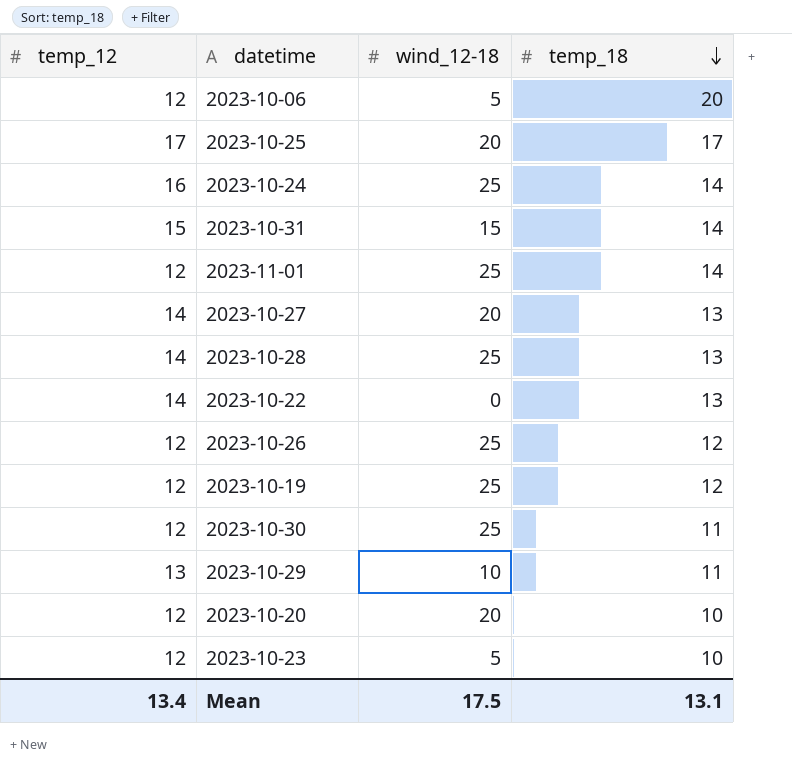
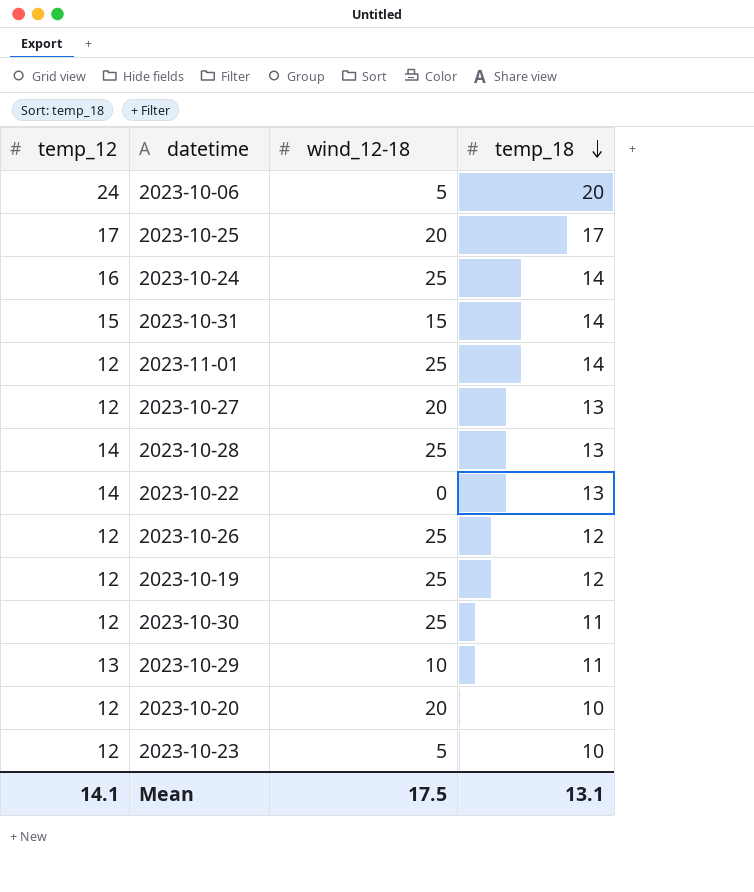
2023-10-06 | temp_12: 12 -> 24
2023-10-27 | temp_12: 14 -> 12
Mean | temp_12: 13.4 -> 14.1

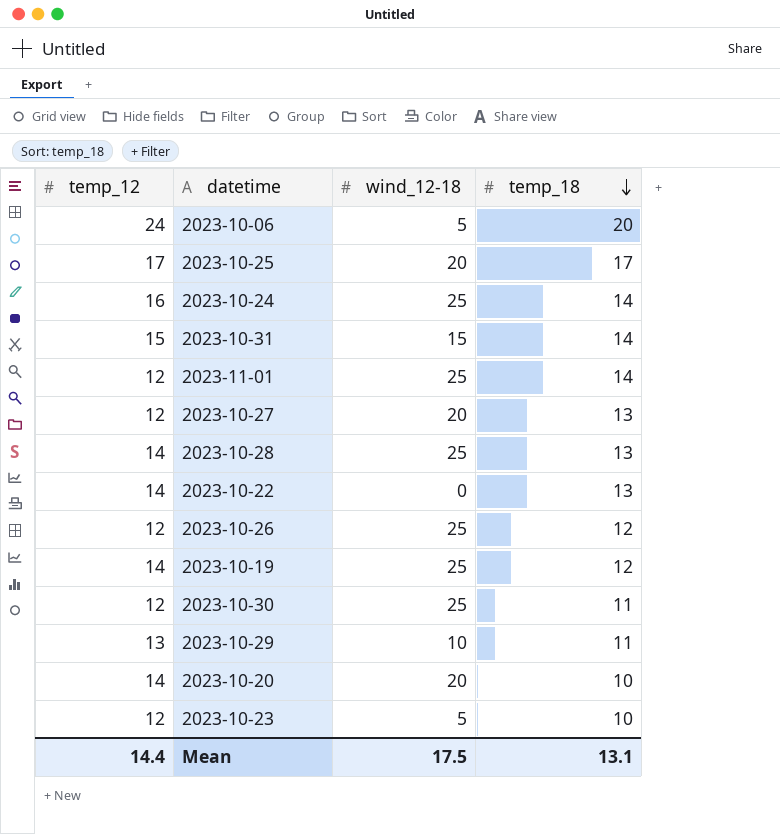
2023-10-19 | temp_12: 12 -> 14
2023-10-20 | temp_12: 12 -> 14
Mean | temp_12: 14.1 -> 14.4

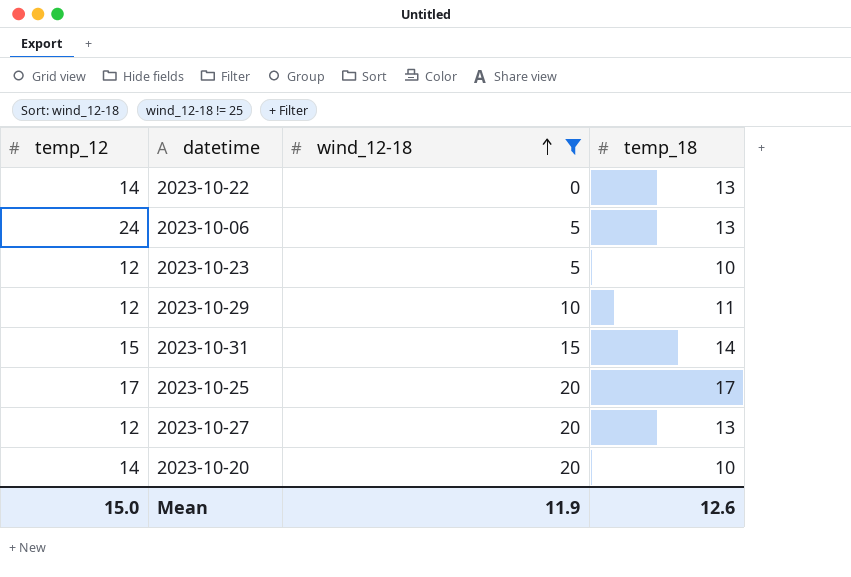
filter: none -> wind_12-18 != 25
row order: temp_18 descending -> wind_12-18 ascending
2023-10-06 | temp_18: 20 -> 13
2023-10-29 | temp_12: 13 -> 12
Mean | temp_12: 14.4 -> 15.0
Mean | wind_12-18: 17.5 -> 11.9
Mean | temp_18: 13.1 -> 12.6

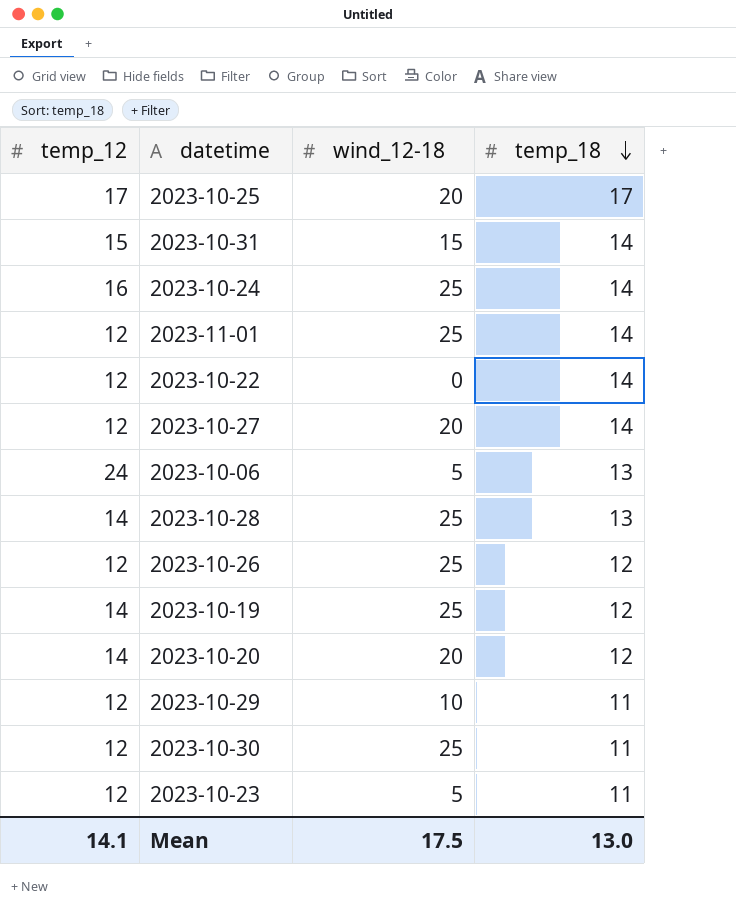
filter: wind_12-18 != 25 -> none
row order: wind_12-18 ascending -> temp_18 descending
2023-10-22 | temp_12: 14 -> 12
2023-10-22 | temp_18: 13 -> 14
2023-10-27 | temp_18: 13 -> 14
2023-10-20 | temp_18: 10 -> 12
2023-10-23 | temp_18: 10 -> 11
Mean | temp_12: 15.0 -> 14.1
Mean | wind_12-18: 11.9 -> 17.5
Mean | temp_18: 12.6 -> 13.0

